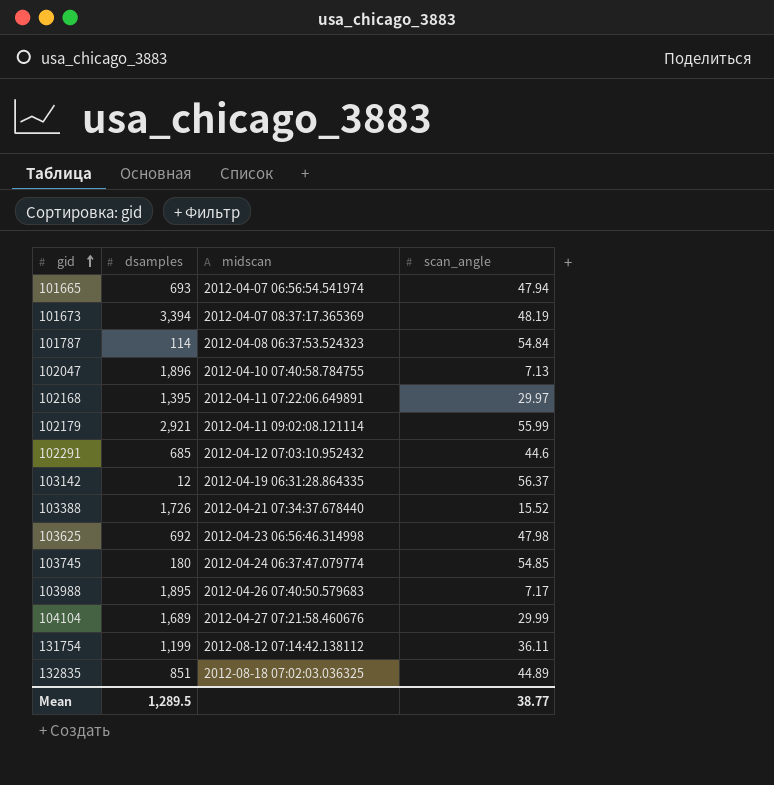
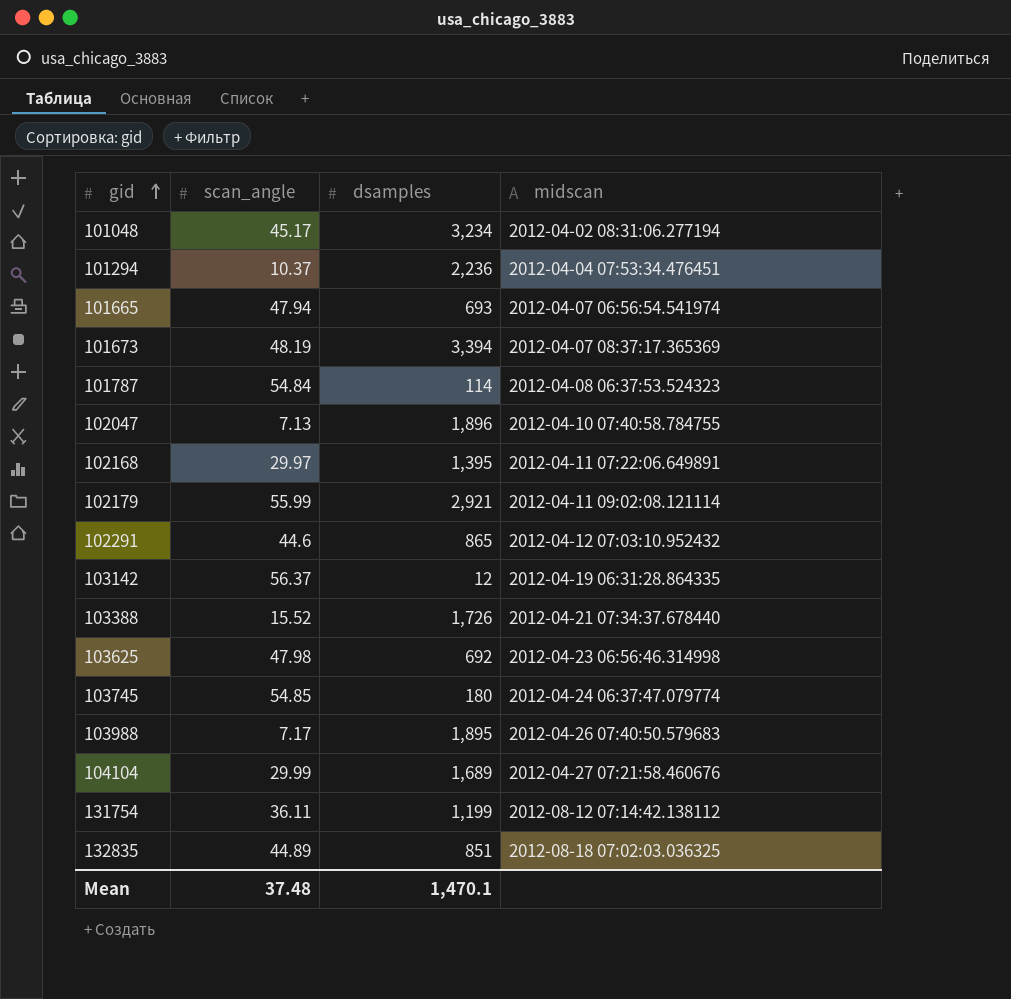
column scan_angle | position: 4 -> 2
row 101048: none -> 45.17 | 3,234 | 2012-04-02 08:31:06.277194
row 101294: none -> 10.37 | 2,236 | 2012-04-04 07:53:34.476451
102291 | dsamples: 685 -> 865
Mean | scan_angle: 38.77 -> 37.48
Mean | dsamples: 1,289.5 -> 1,470.1

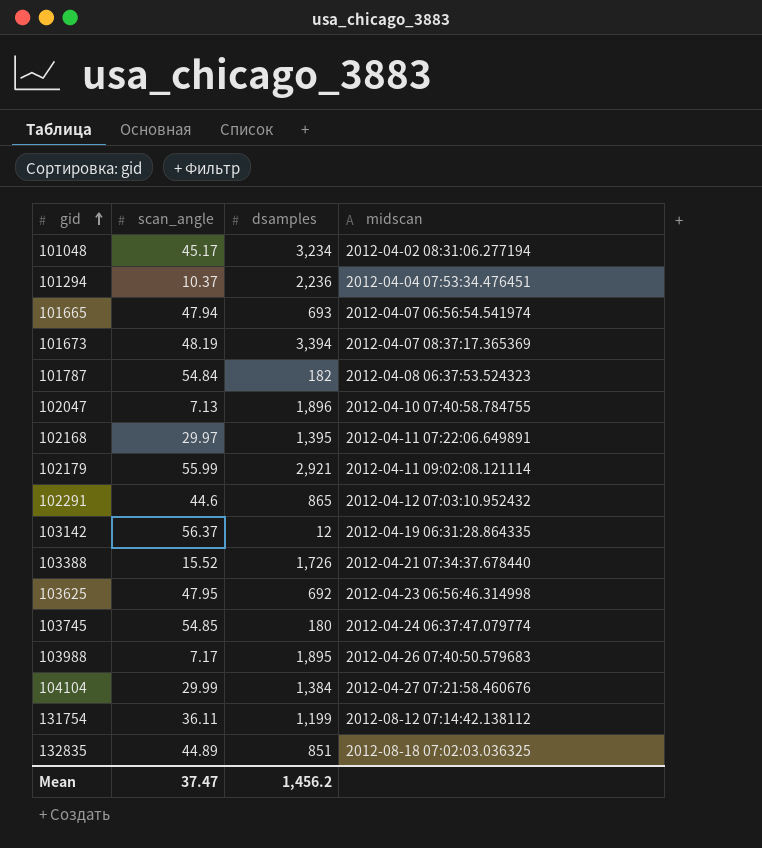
101787 | dsamples: 114 -> 182
103625 | scan_angle: 47.98 -> 47.95
104104 | dsamples: 1,689 -> 1,384
Mean | scan_angle: 37.48 -> 37.47
Mean | dsamples: 1,470.1 -> 1,456.2

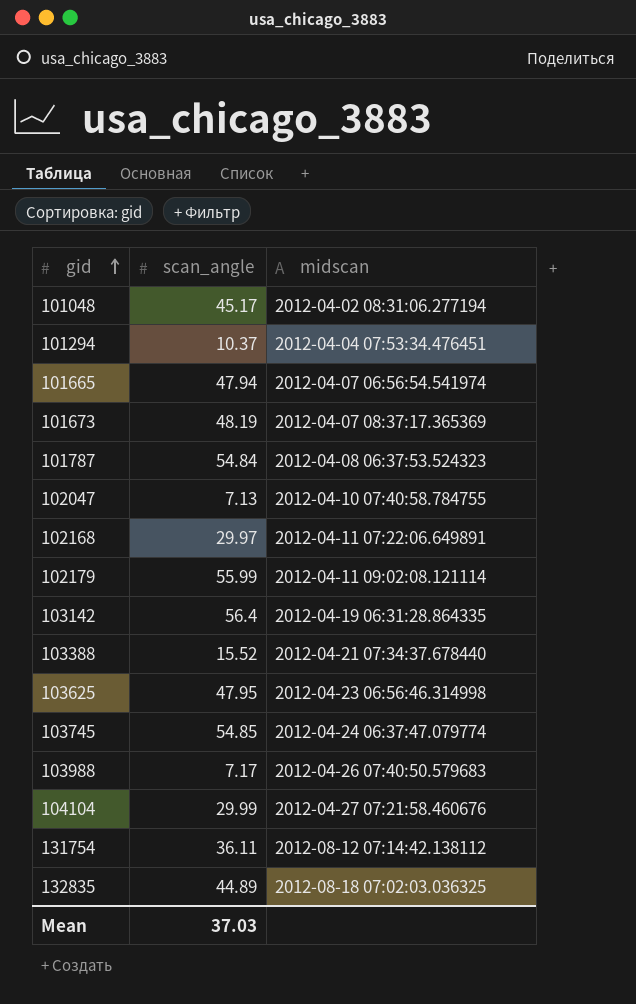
column dsamples | position: 3 -> none
row 102291: 44.6 | 865 | 2012-04-12 07:03:10.952432 -> none
103142 | scan_angle: 56.37 -> 56.4
Mean | scan_angle: 37.47 -> 37.03

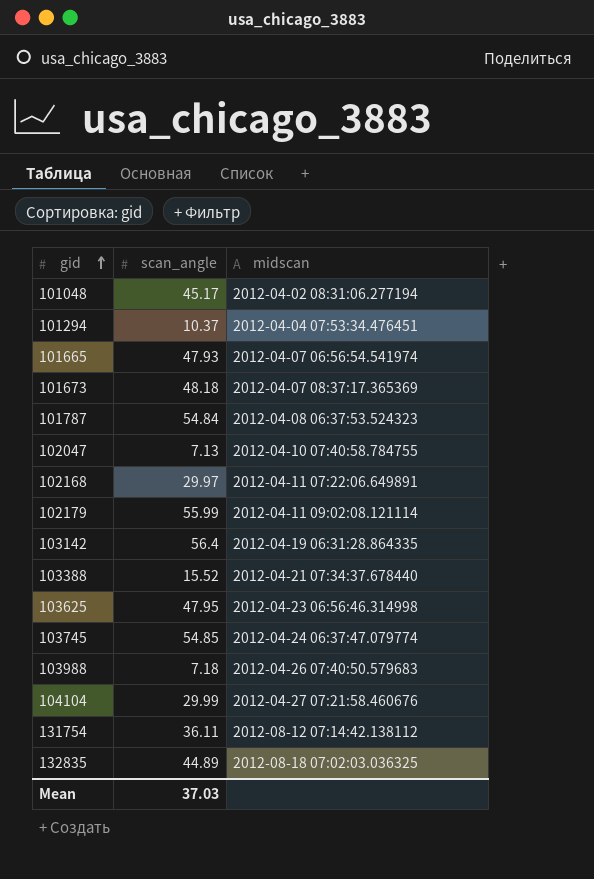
101665 | scan_angle: 47.94 -> 47.93
101673 | scan_angle: 48.19 -> 48.18
103988 | scan_angle: 7.17 -> 7.18

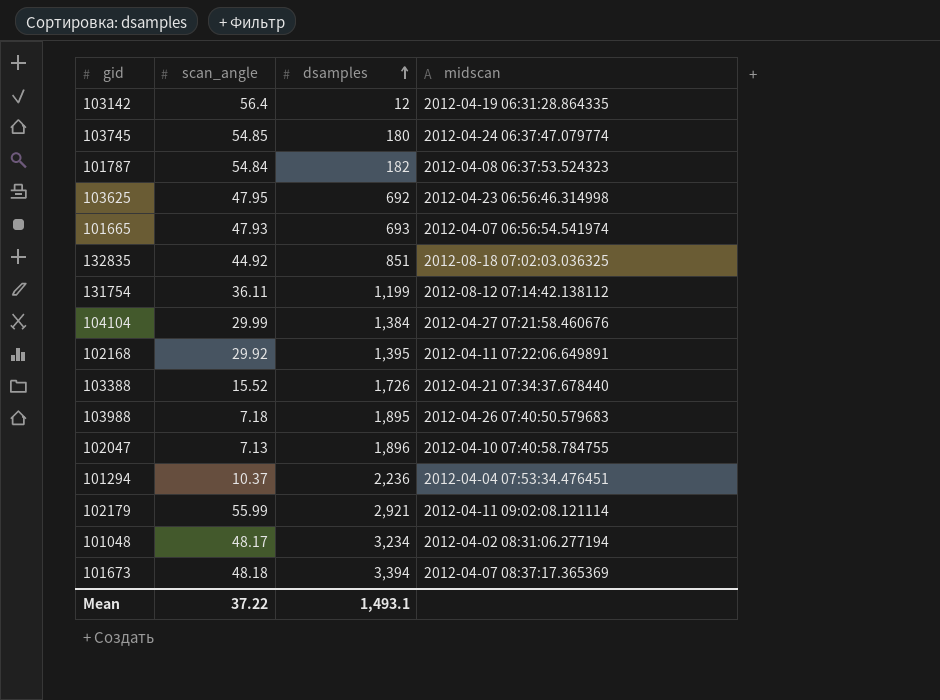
row order: gid ascending -> dsamples ascending
column dsamples | position: none -> 3
132835 | scan_angle: 44.89 -> 44.92
102168 | scan_angle: 29.97 -> 29.92
101048 | scan_angle: 45.17 -> 48.17
Mean | scan_angle: 37.03 -> 37.22

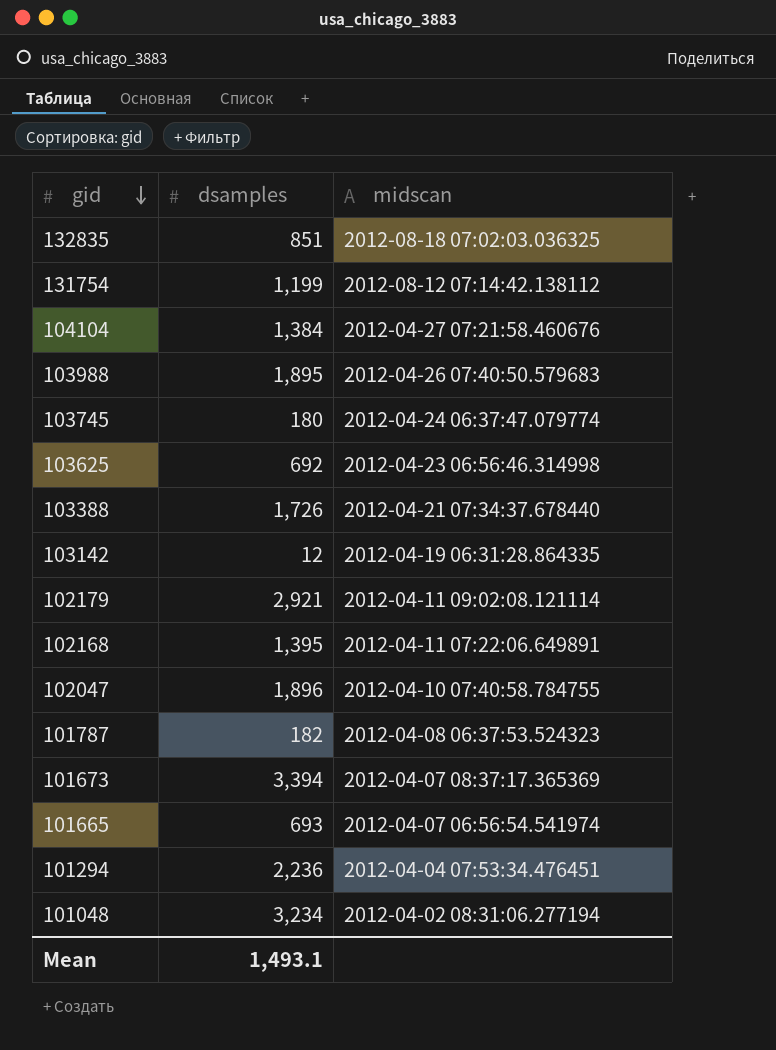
row order: dsamples ascending -> gid descending
column scan_angle | position: 2 -> none

